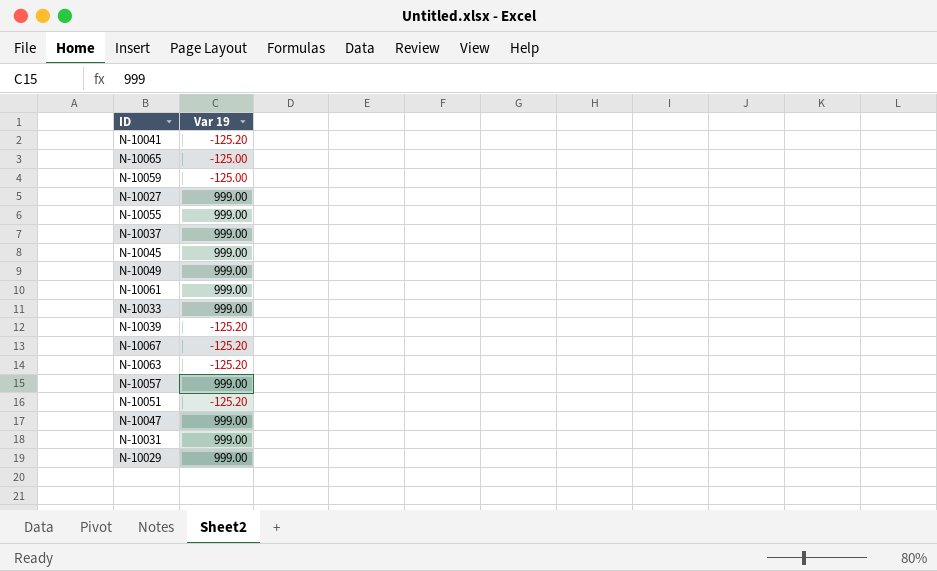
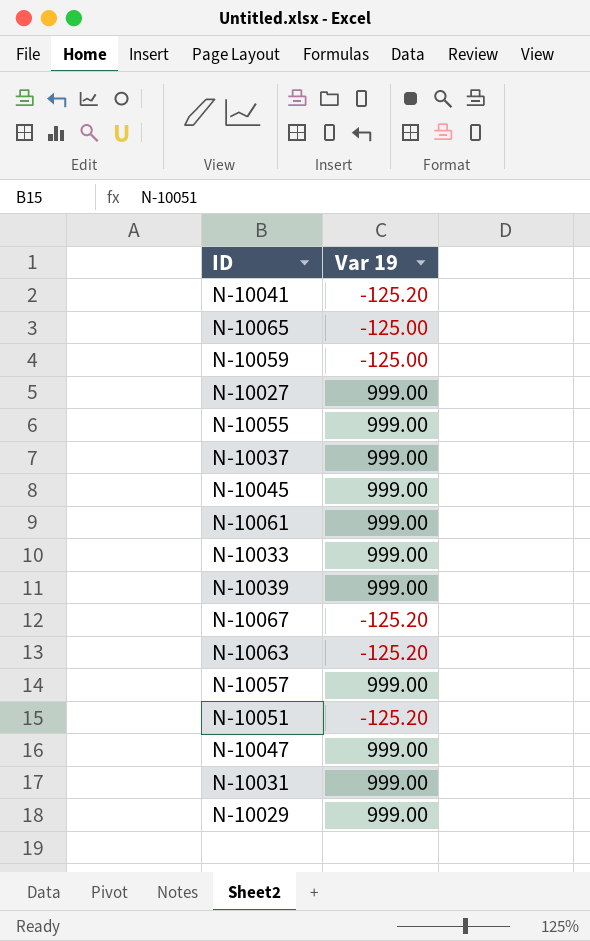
row N-10049: 999.00 -> none
N-10039 | Var 19: -125.20 -> 999.00

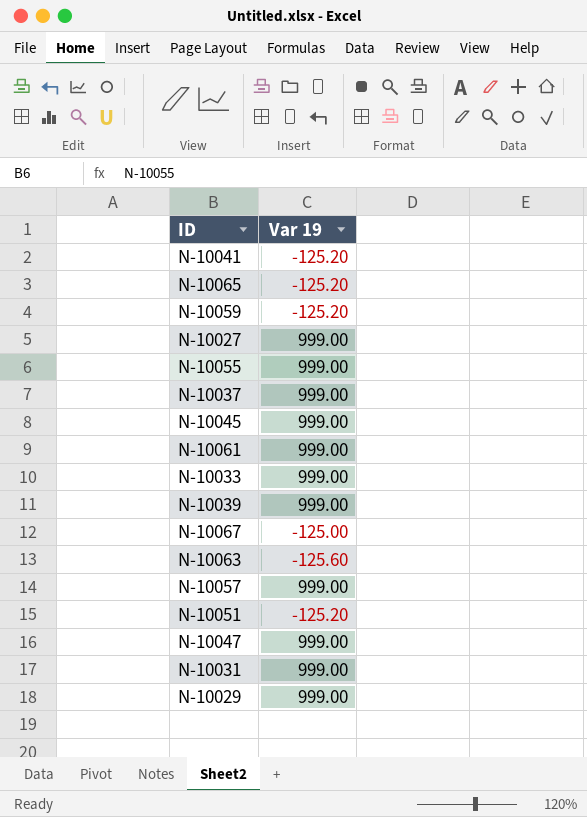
N-10065 | Var 19: -125.00 -> -125.20
N-10059 | Var 19: -125.00 -> -125.20
N-10067 | Var 19: -125.20 -> -125.00
N-10063 | Var 19: -125.20 -> -125.60

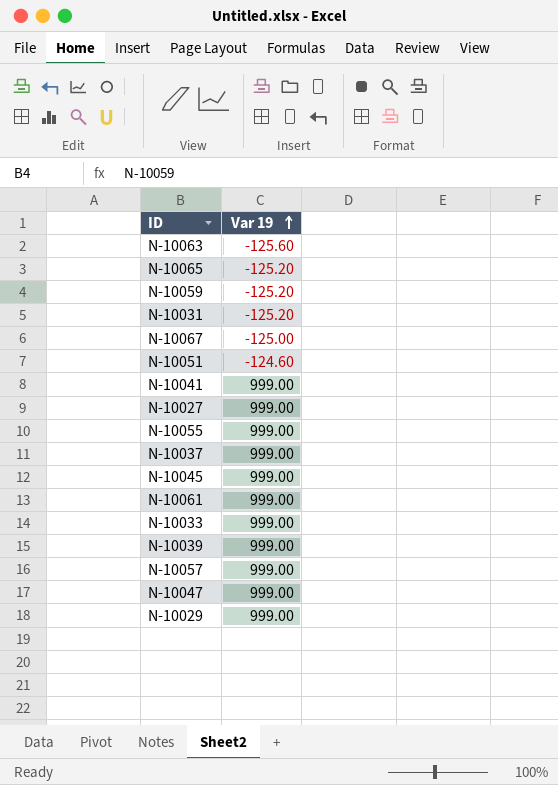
row order: none -> Var 19 ascending
N-10031 | Var 19: 999.00 -> -125.20
N-10051 | Var 19: -125.20 -> -124.60
N-10041 | Var 19: -125.20 -> 999.00

